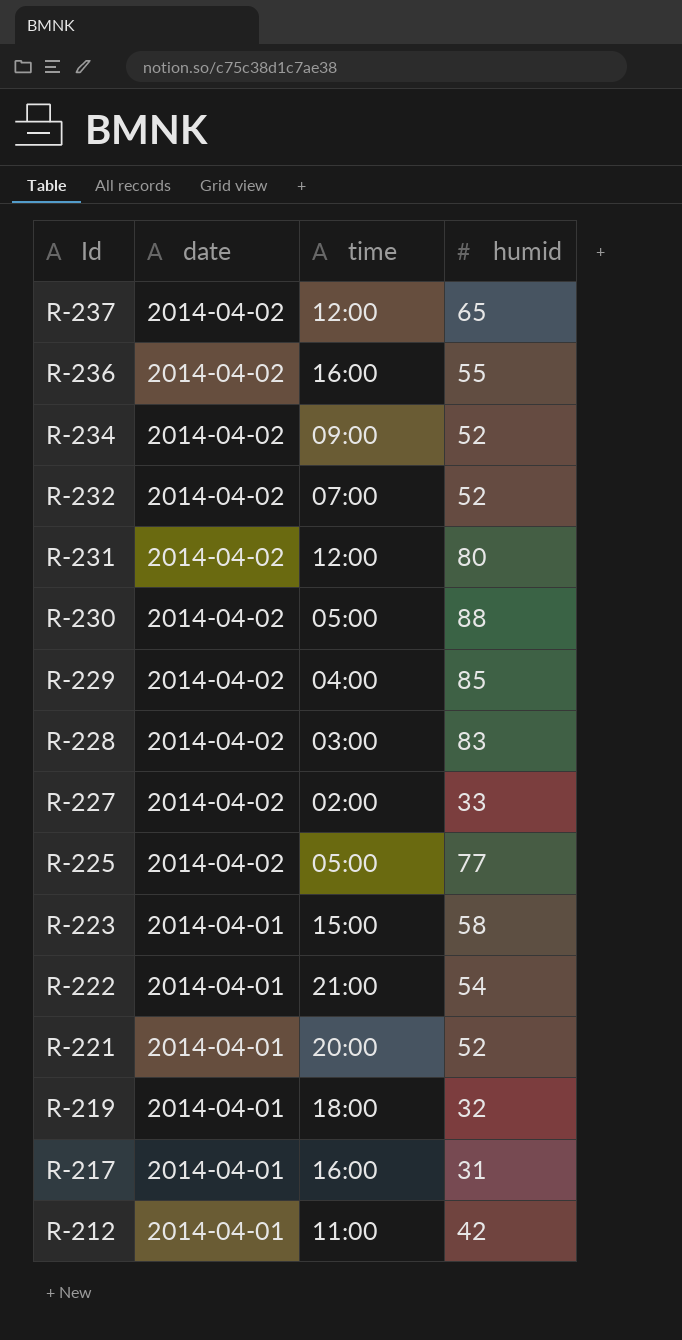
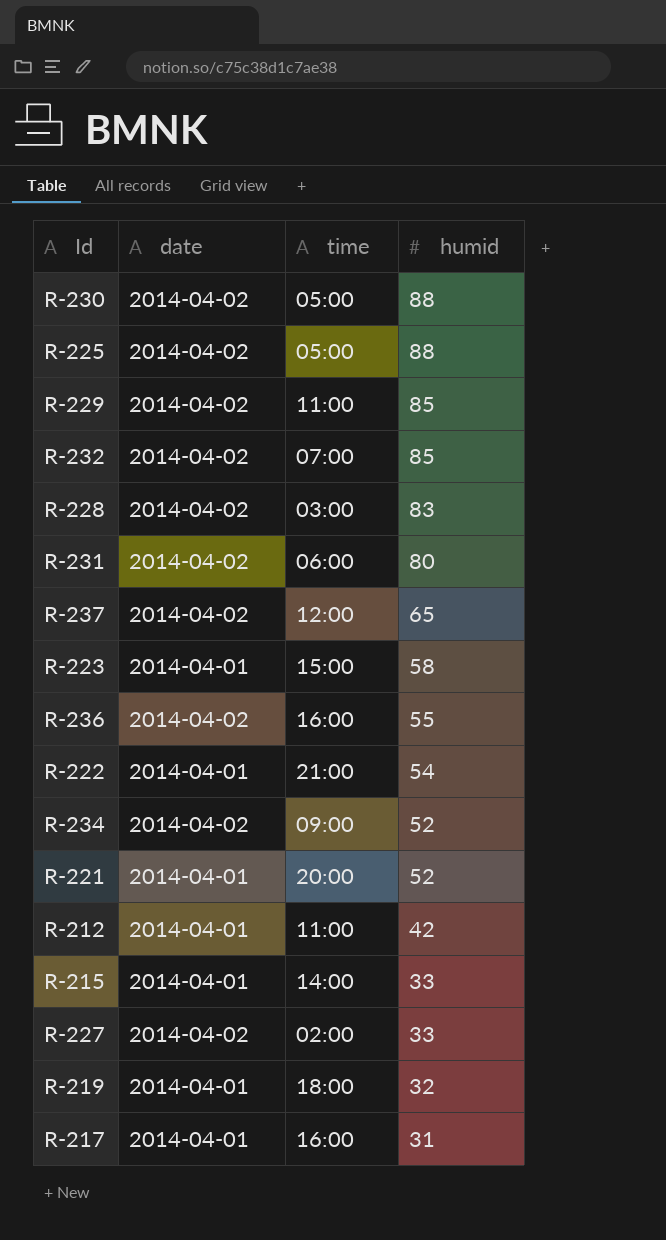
row order: Id descending -> humid descending
R-225 | humid: 77 -> 88
R-229 | time: 04:00 -> 11:00
R-232 | humid: 52 -> 85
R-231 | time: 12:00 -> 06:00
row R-215: none -> 2014-04-01 | 14:00 | 33

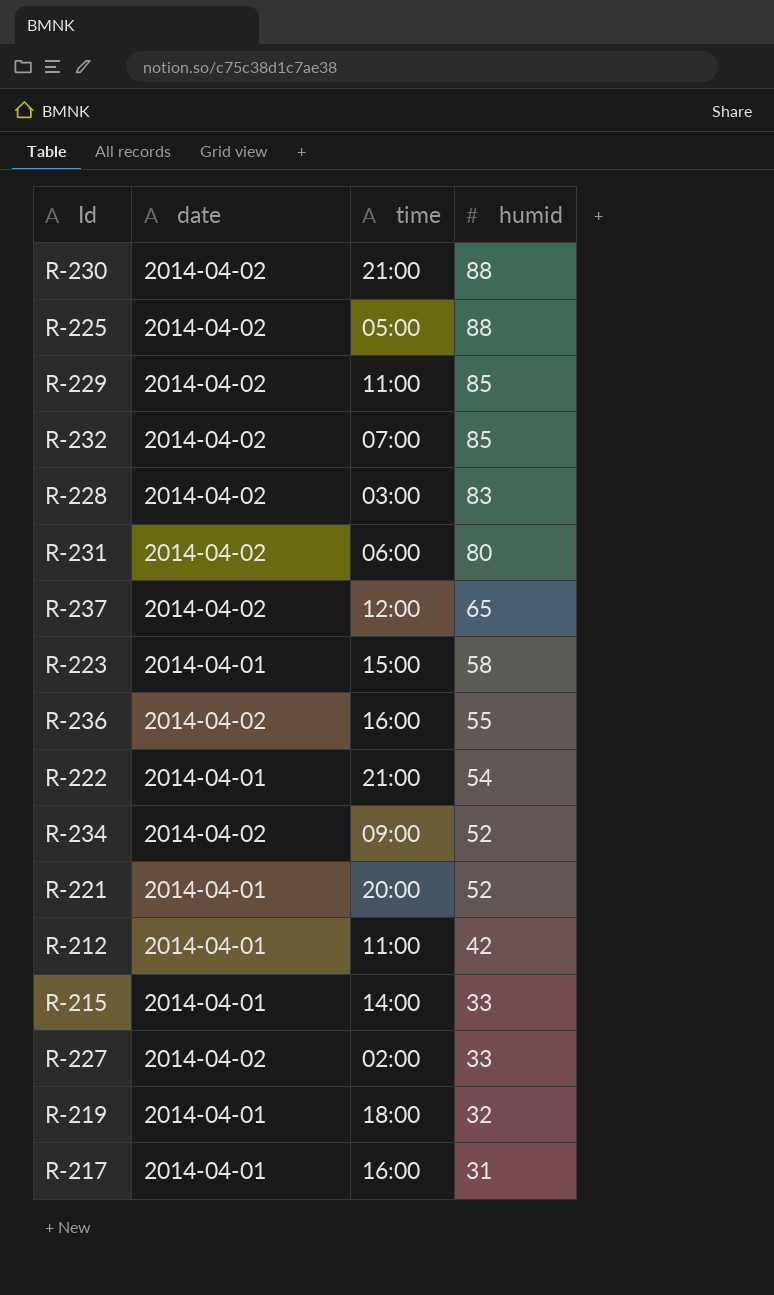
R-230 | time: 05:00 -> 21:00

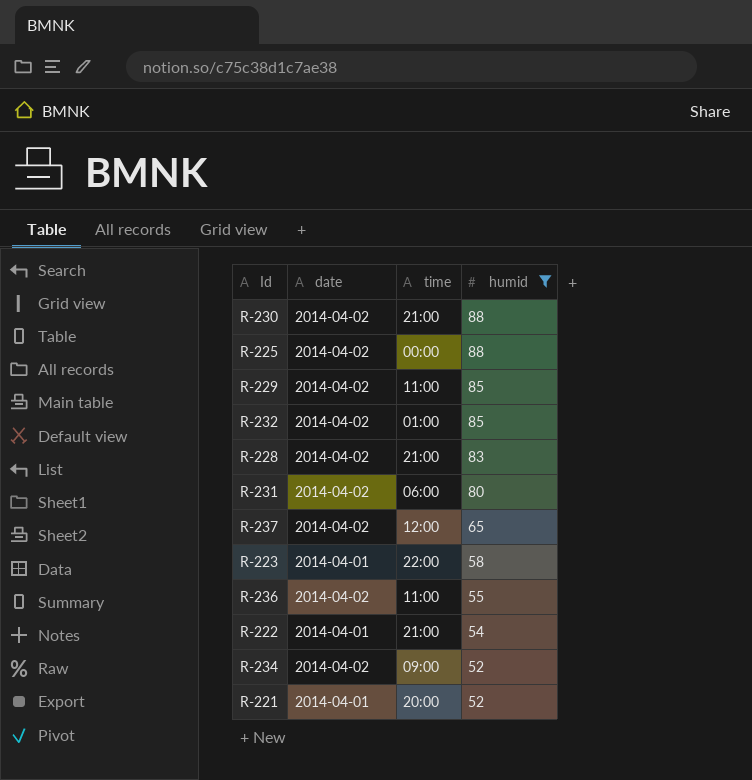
filter: none -> humid >= 52
R-225 | time: 05:00 -> 00:00
R-232 | time: 07:00 -> 01:00
R-228 | time: 03:00 -> 21:00
R-223 | time: 15:00 -> 22:00
R-236 | time: 16:00 -> 11:00

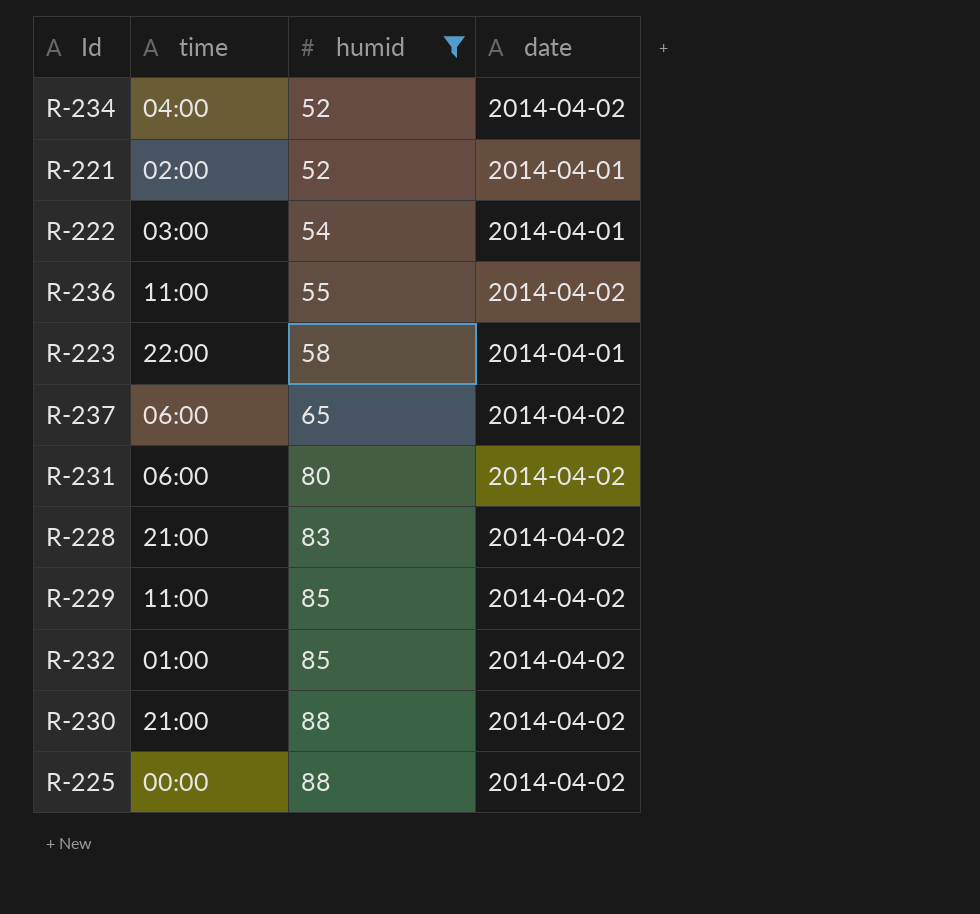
row order: humid descending -> humid ascending
column date | position: 2 -> 4
R-234 | time: 09:00 -> 04:00
R-221 | time: 20:00 -> 02:00
R-222 | time: 21:00 -> 03:00
R-237 | time: 12:00 -> 06:00

